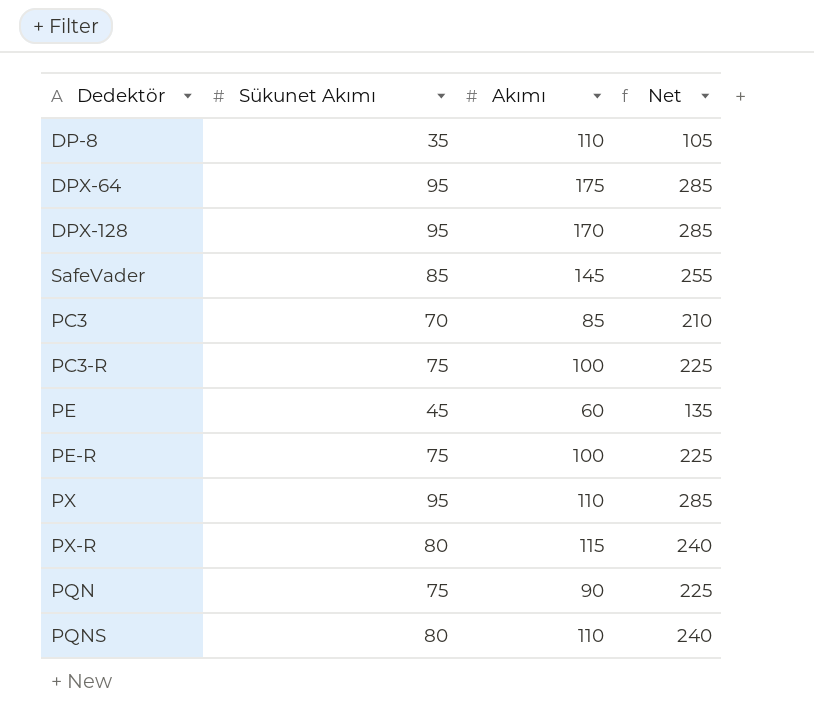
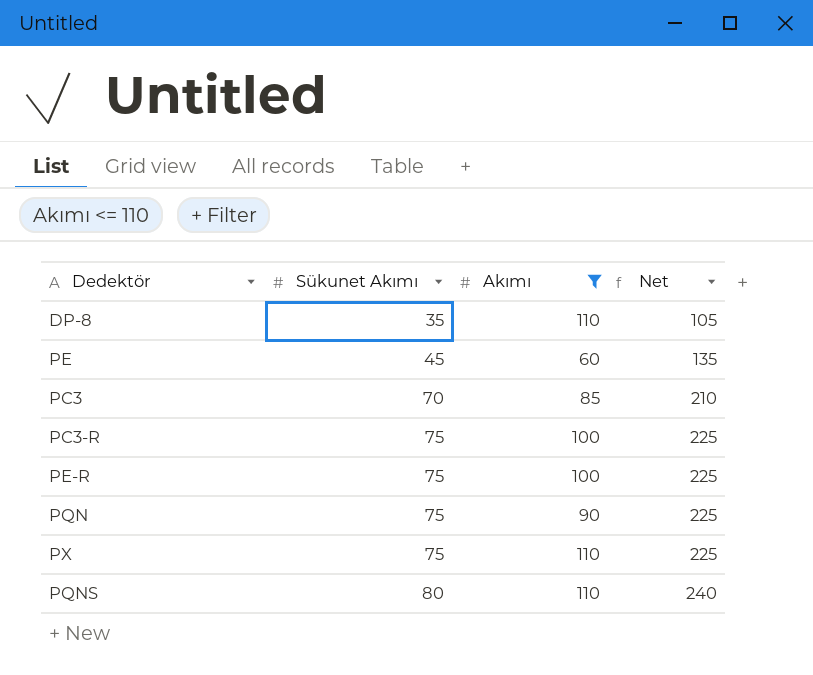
filter: none -> Akımı <= 110
row order: none -> Sükunet Akımı ascending
PX | Sükunet Akımı: 95 -> 75
PX | Net: 285 -> 225

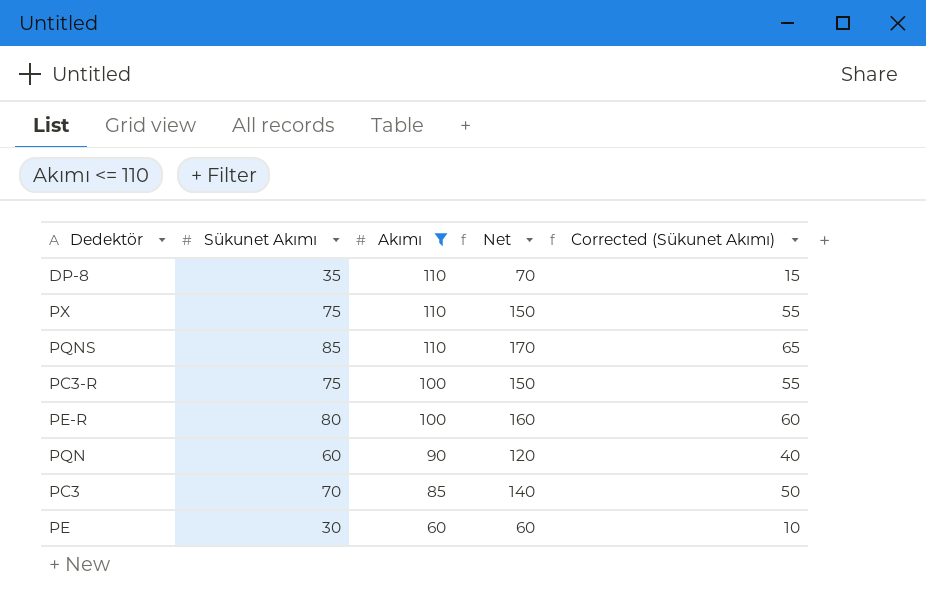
row order: Sükunet Akımı ascending -> Akımı descending
column Net | formula: [Sükunet Akımı] * 3 -> [Sükunet Akımı] * 2
column Corrected (Sükunet Akımı) | formula: none -> [Sükunet Akımı] - 20
PQNS | Sükunet Akımı: 80 -> 85
PE-R | Sükunet Akımı: 75 -> 80
PQN | Sükunet Akımı: 75 -> 60
PE | Sükunet Akımı: 45 -> 30

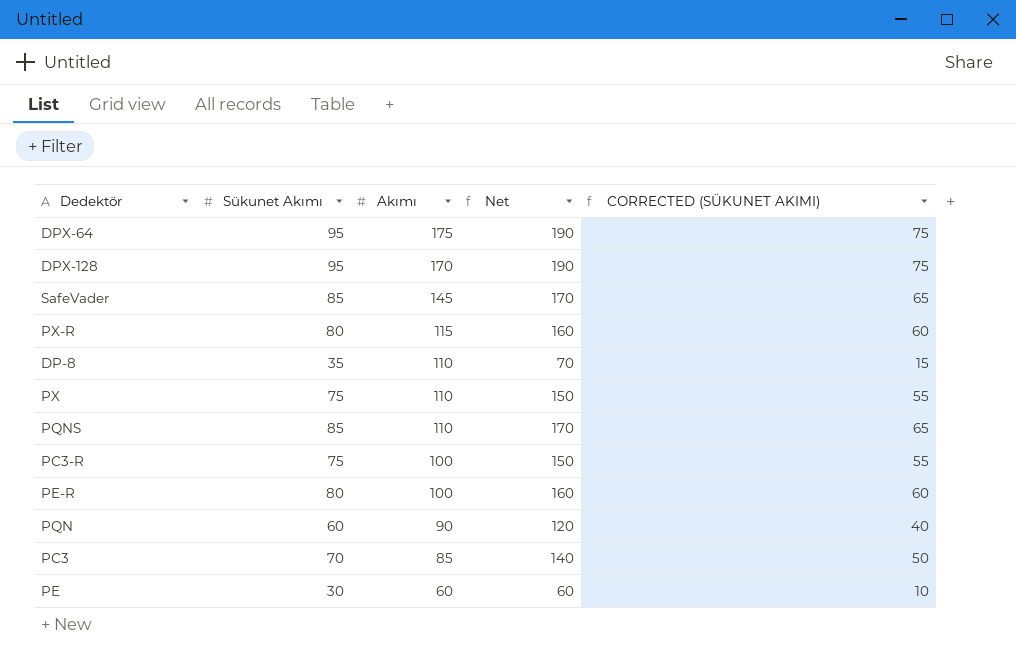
filter: Akımı <= 110 -> none
column name: Corrected (Sükunet Akımı) -> CORRECTED (SÜKUNET AKIMI)

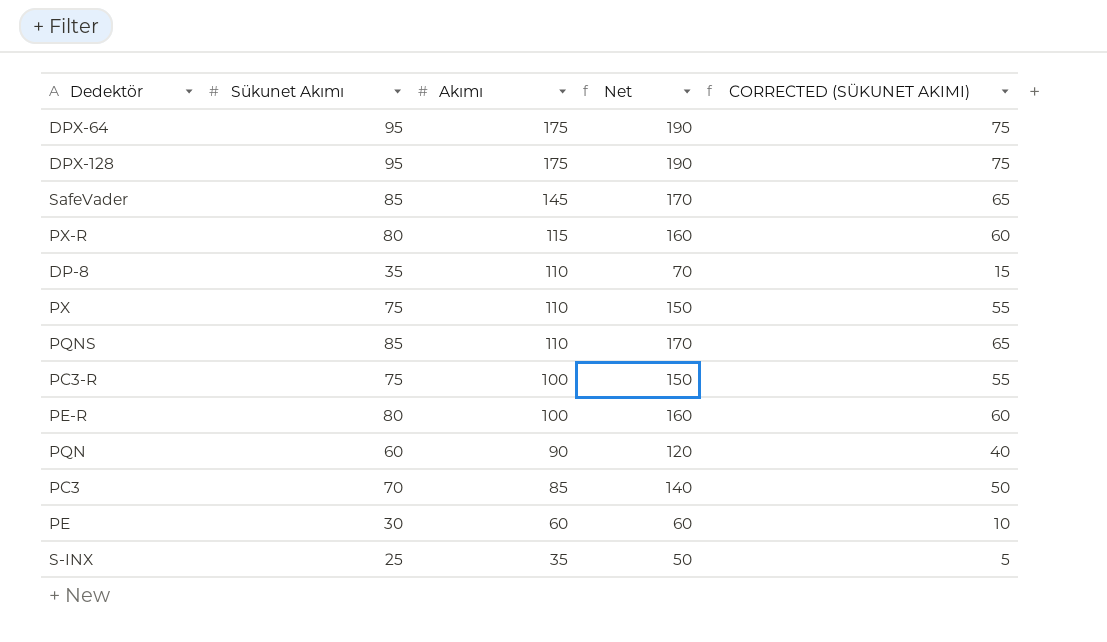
DPX-128 | Akımı: 170 -> 175
row S-INX: none -> 25 | 35 | 50 | 5

